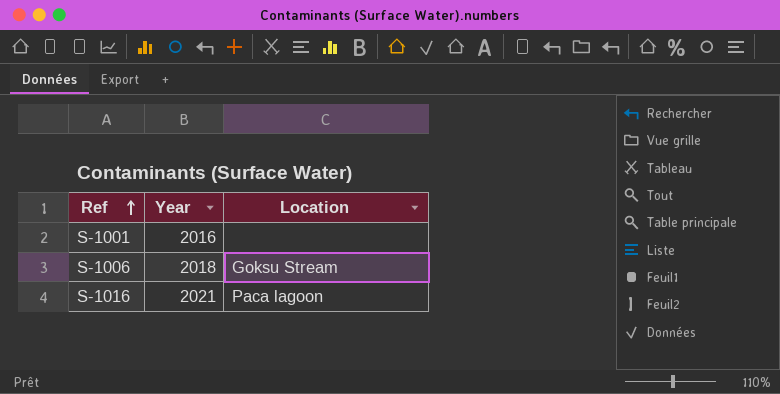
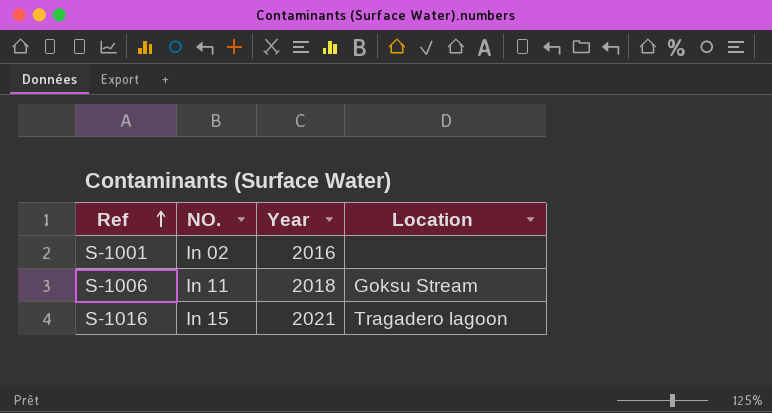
column NO. | position: none -> 2
S-1016 | Location: Paca lagoon -> Tragadero lagoon

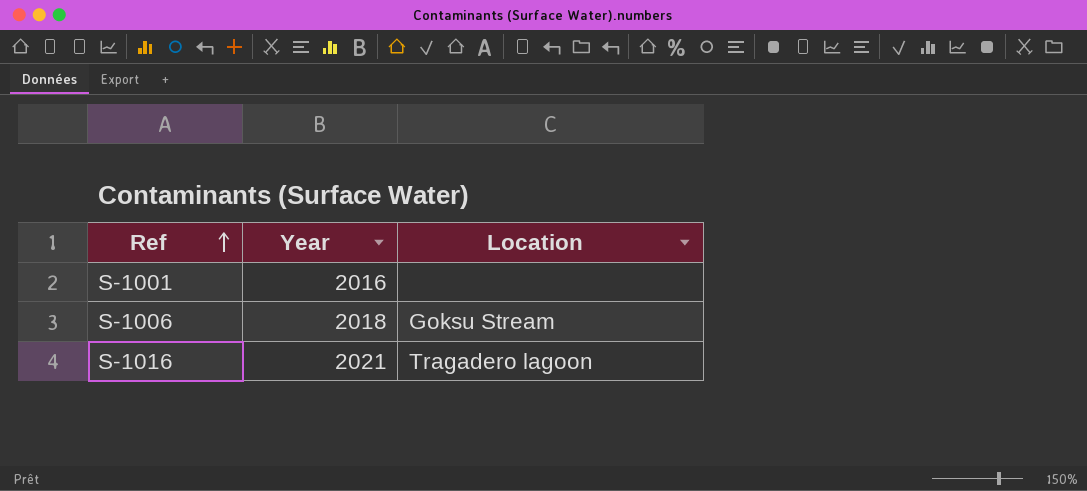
column NO. | position: 2 -> none

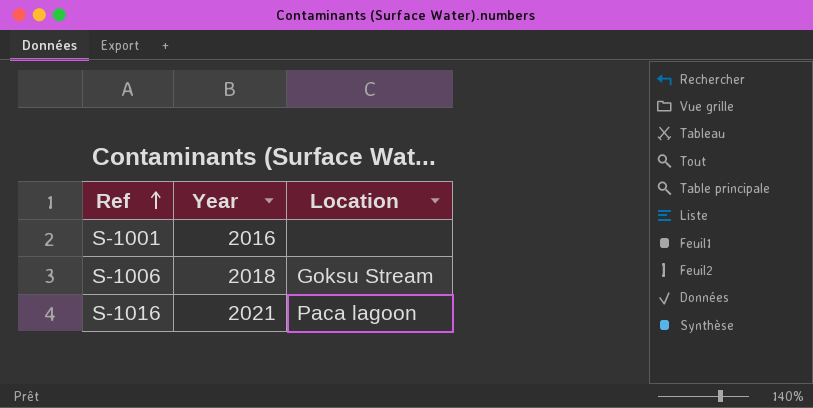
S-1016 | Location: Tragadero lagoon -> Paca lagoon

